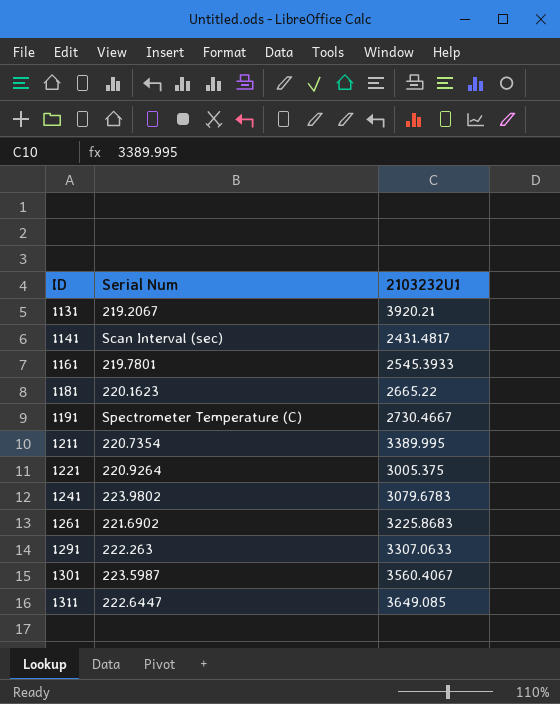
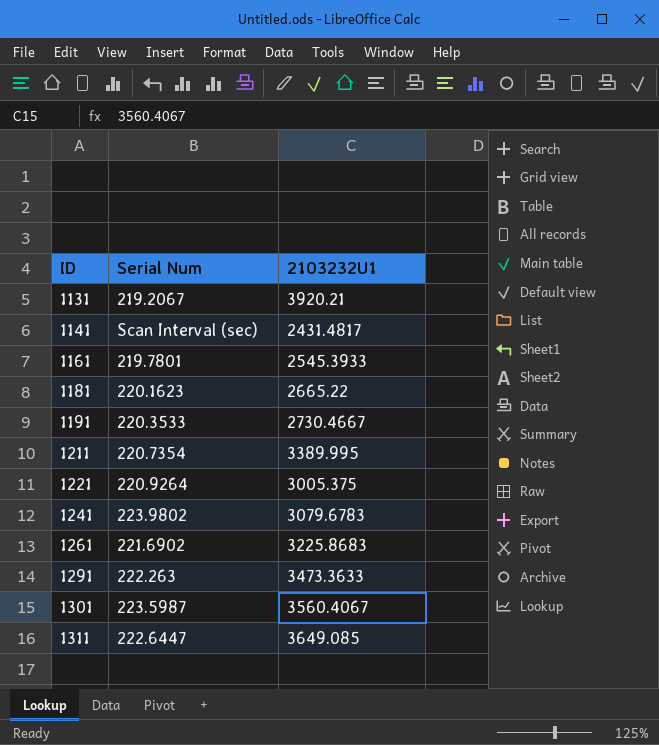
1191 | Serial Num: Spectrometer Temperature (C) -> 220.3533
1291 | 2103232U1: 3307.0633 -> 3473.3633

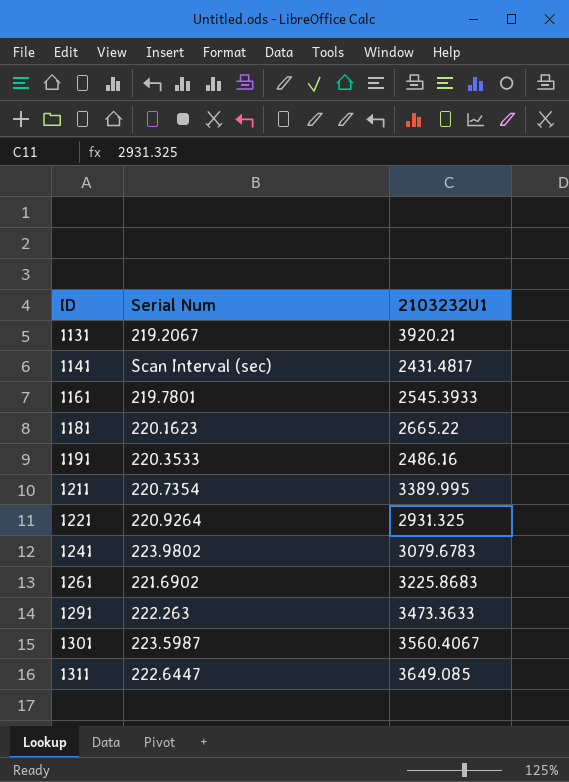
1191 | 2103232U1: 2730.4667 -> 2486.16
1221 | 2103232U1: 3005.375 -> 2931.325

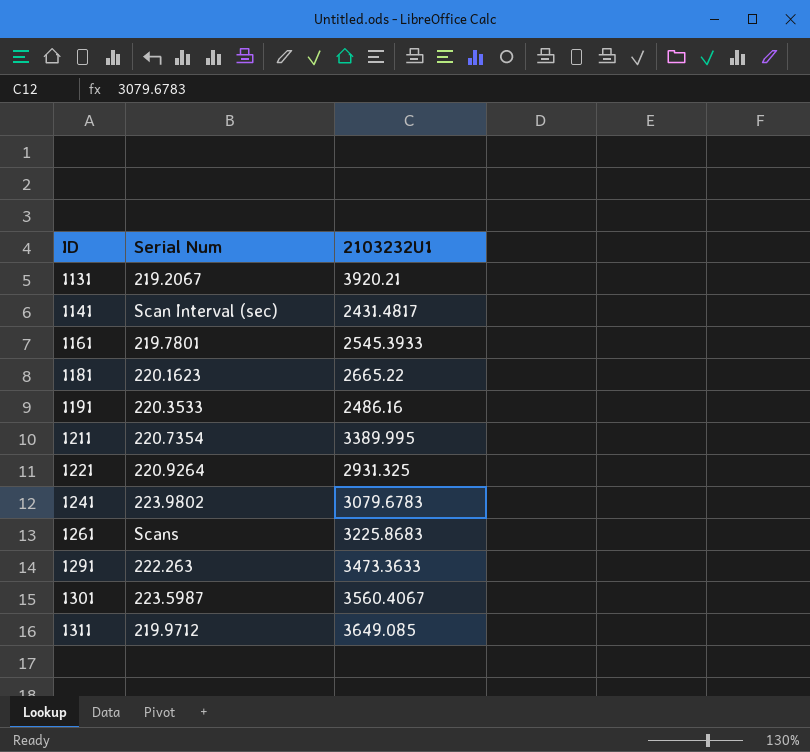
1261 | Serial Num: 221.6902 -> Scans
1311 | Serial Num: 222.6447 -> 219.9712

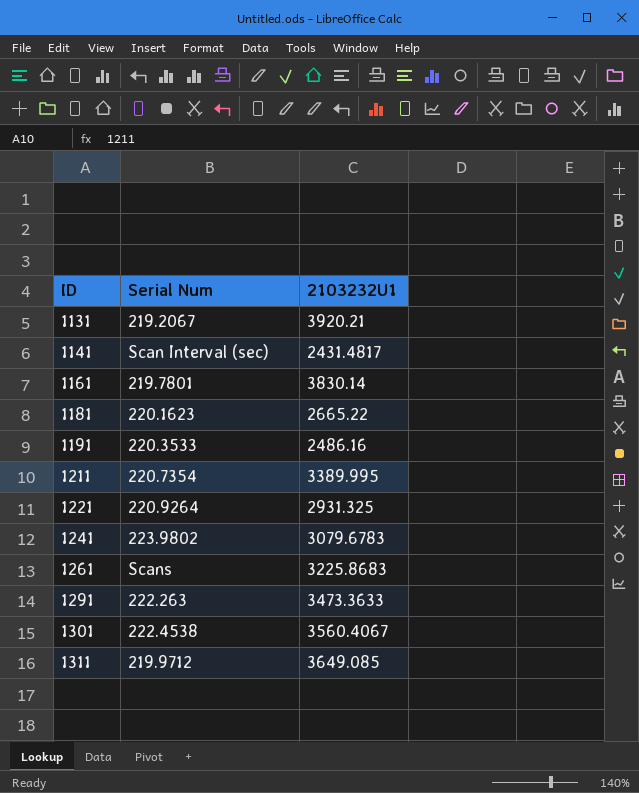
1161 | 2103232U1: 2545.3933 -> 3830.14
1301 | Serial Num: 223.5987 -> 222.4538

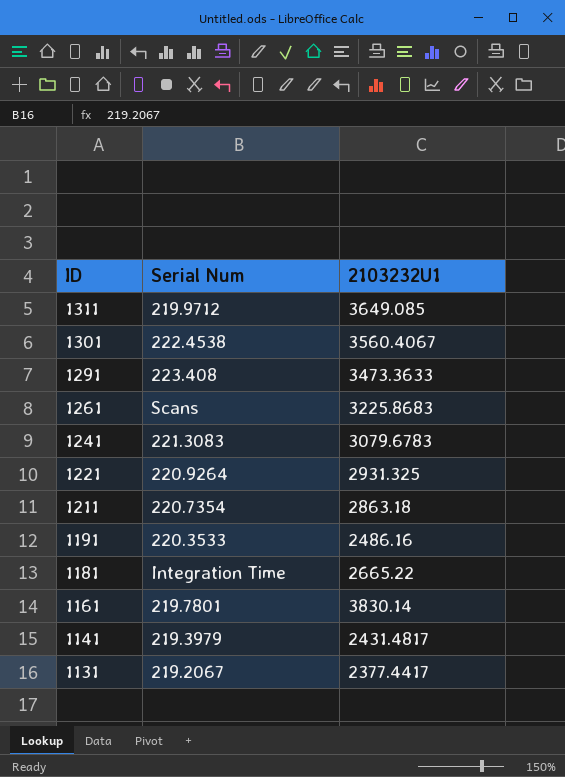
row order: ID ascending -> ID descending
1291 | Serial Num: 222.263 -> 223.408
1241 | Serial Num: 223.9802 -> 221.3083
1211 | 2103232U1: 3389.995 -> 2863.18
1181 | Serial Num: 220.1623 -> Integration Time
1141 | Serial Num: Scan Interval (sec) -> 219.3979
1131 | 2103232U1: 3920.21 -> 2377.4417

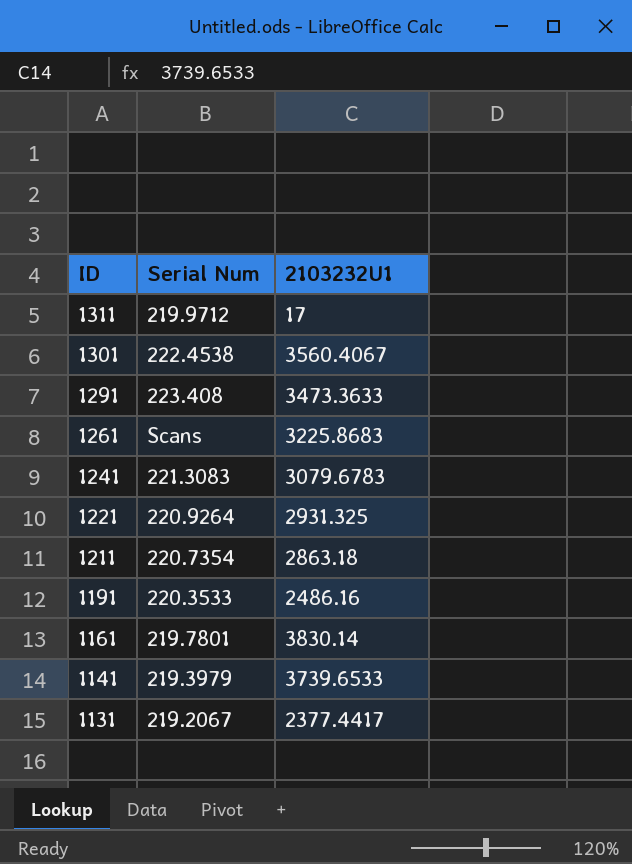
row 1181: Integration Time | 2665.22 -> none
1311 | 2103232U1: 3649.085 -> 17
1141 | 2103232U1: 2431.4817 -> 3739.6533

